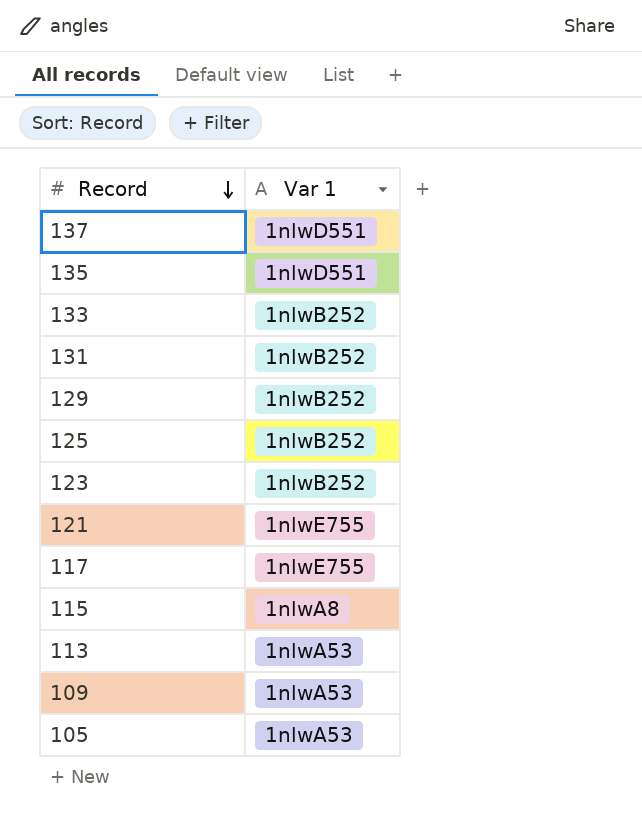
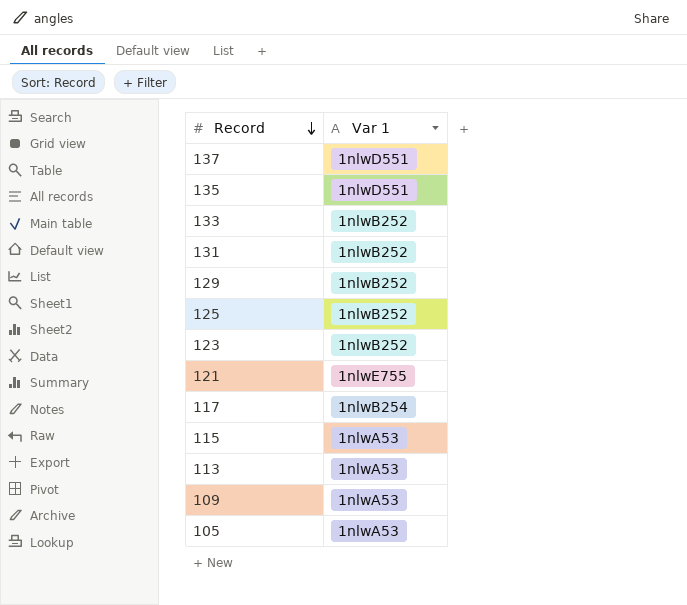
117 | Var 1: 1nlwE755 -> 1nlwB254
115 | Var 1: 1nlwA8 -> 1nlwA53

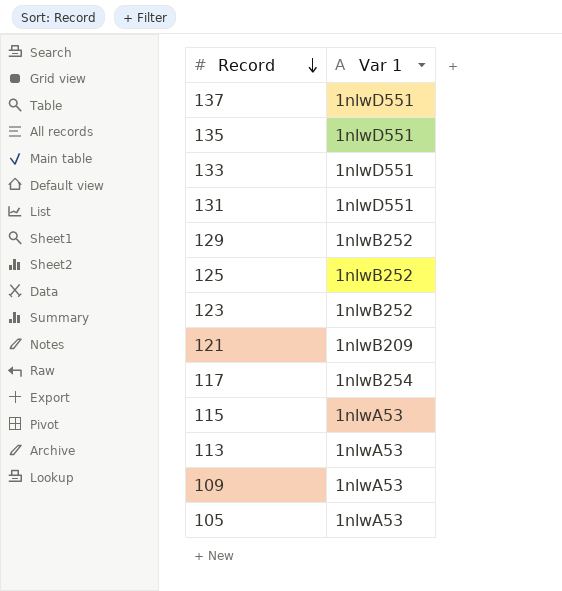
133 | Var 1: 1nlwB252 -> 1nlwD551
131 | Var 1: 1nlwB252 -> 1nlwD551
121 | Var 1: 1nlwE755 -> 1nlwB209

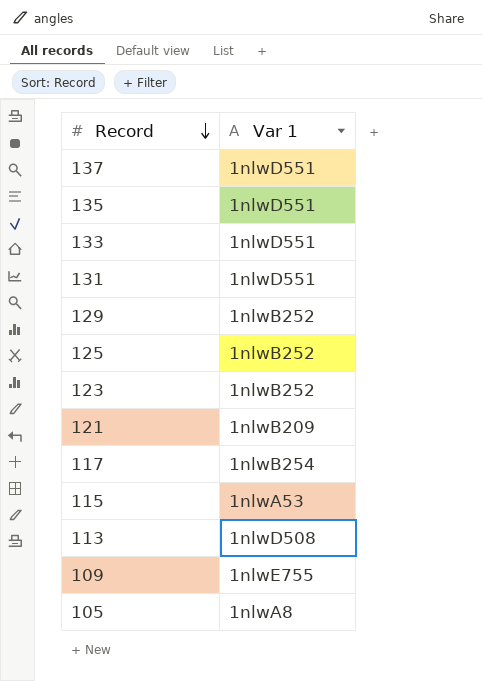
113 | Var 1: 1nlwA53 -> 1nlwD508
109 | Var 1: 1nlwA53 -> 1nlwE755
105 | Var 1: 1nlwA53 -> 1nlwA8

